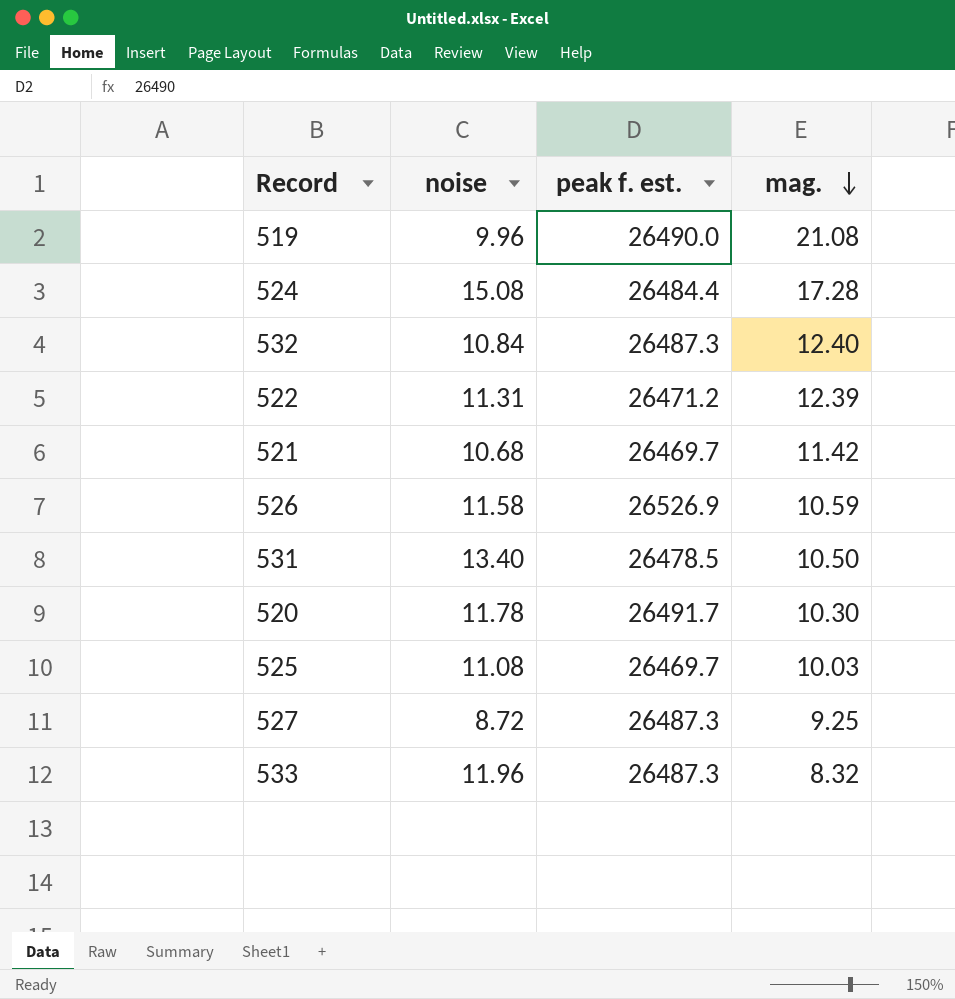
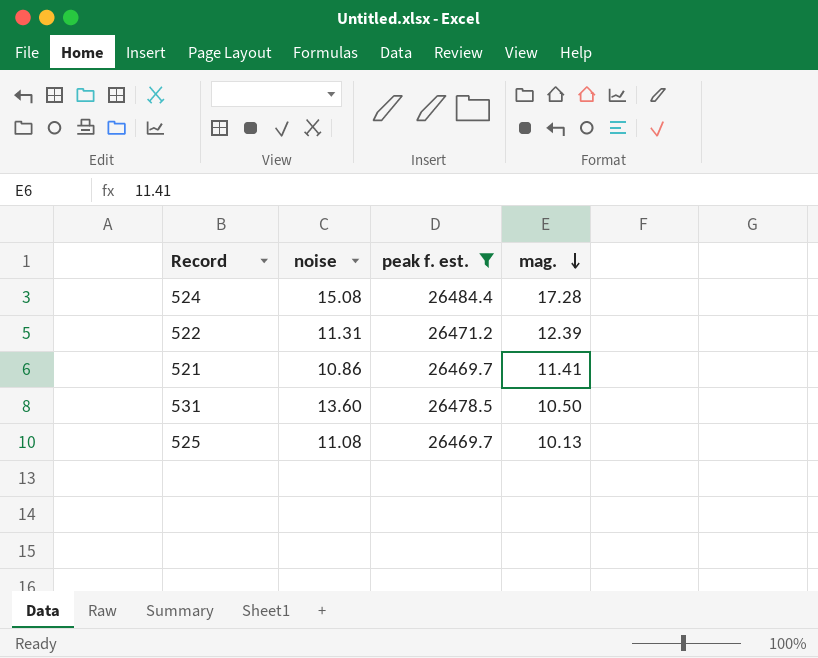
filter: none -> peak f. est. <= 26484.4
521 | noise: 10.68 -> 10.86
521 | mag.: 11.42 -> 11.41
531 | noise: 13.40 -> 13.60
525 | mag.: 10.03 -> 10.13

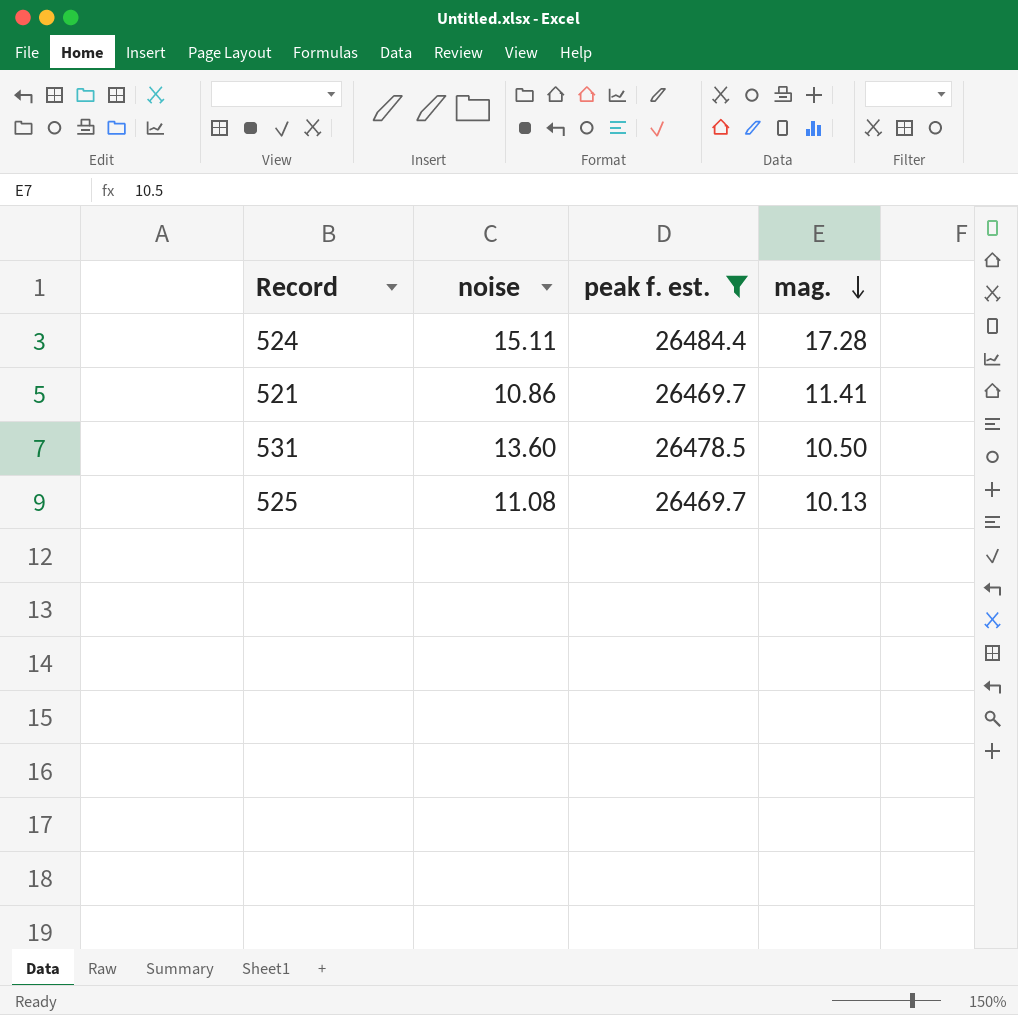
row 522: 11.31 | 26471.2 | 12.39 -> none
524 | noise: 15.08 -> 15.11

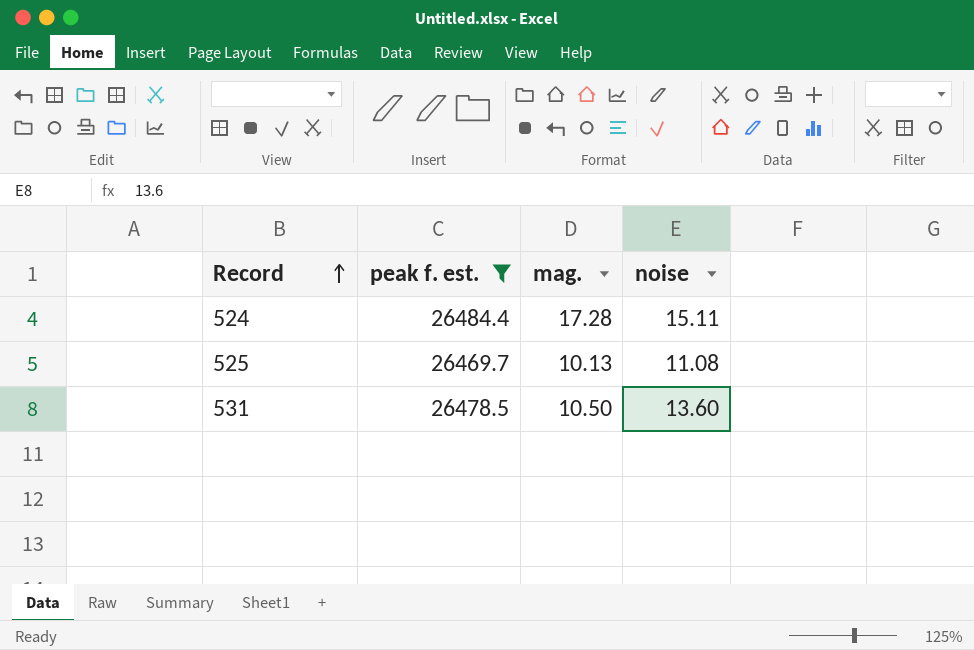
row order: mag. descending -> Record ascending
column noise | position: 2 -> 4
row 521: 10.86 | 26469.7 | 11.41 -> none

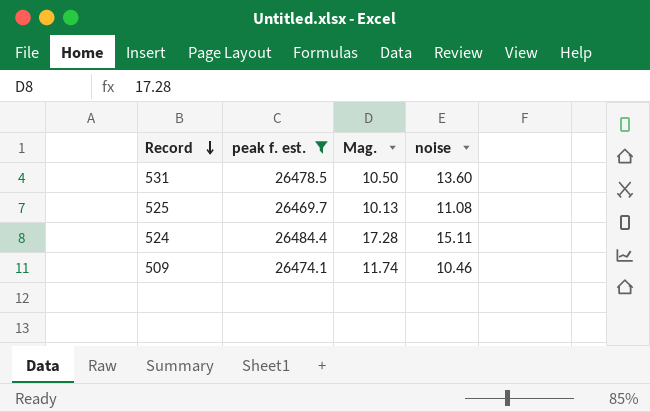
row order: Record ascending -> Record descending
column name: mag. -> Mag.
row 509: none -> 26474.1 | 11.74 | 10.46

